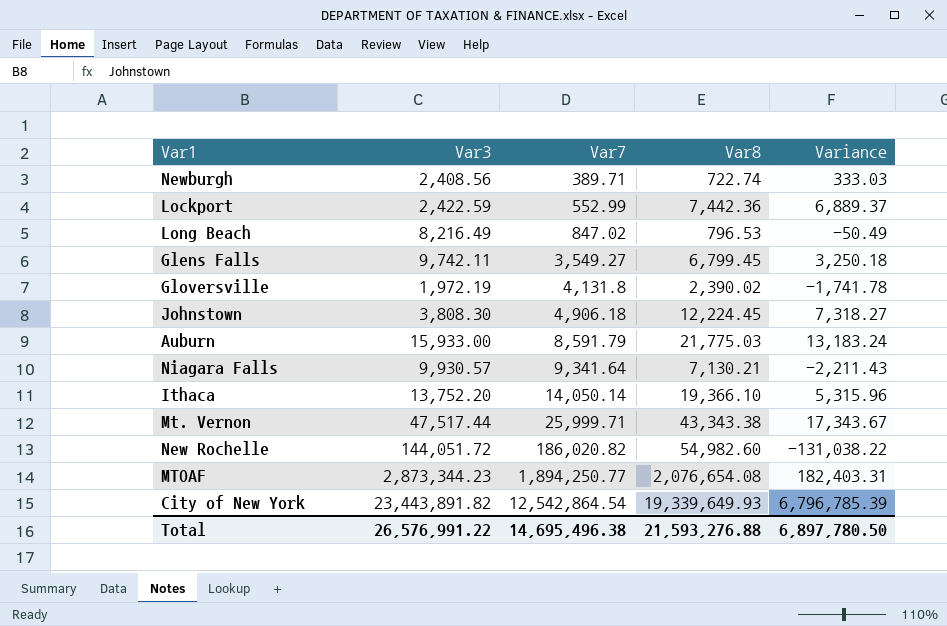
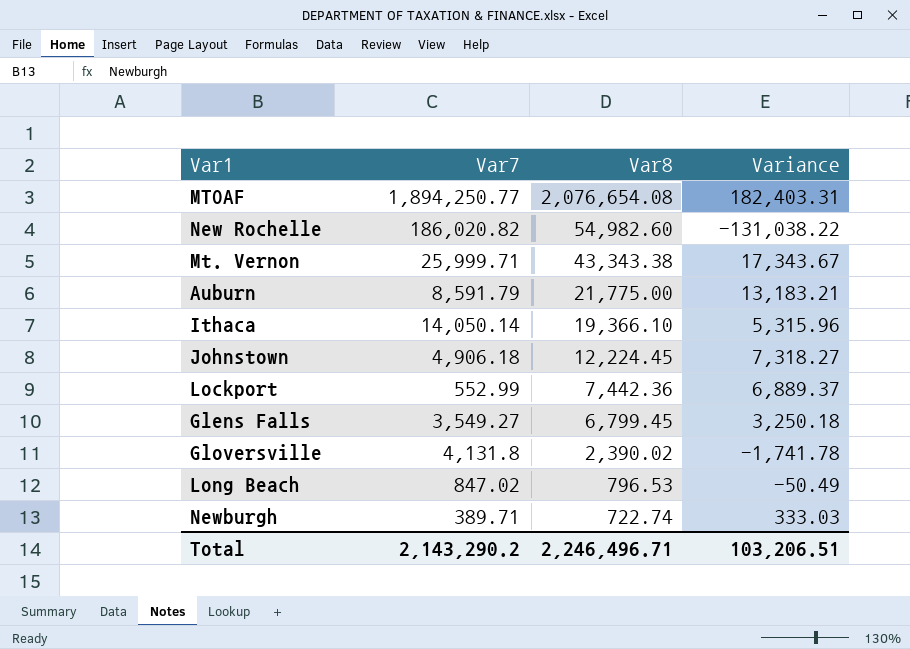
row order: Var7 ascending -> Var8 descending
column Var3 | position: 2 -> none
row Niagara Falls: 9,930.57 | 9,341.64 | 7,130.21 | -2,211.43 -> none
row City of New York: 23,443,891.82 | 12,542,864.54 | 19,339,649.93 | 6,796,785.39 -> none
Auburn | Var8: 21,775.03 -> 21,775.00
Auburn | Variance: 13,183.24 -> 13,183.21
Total | Var7: 14,695,496.38 -> 2,143,290.2
Total | Var8: 21,593,276.88 -> 2,246,496.71
Total | Variance: 6,897,780.50 -> 103,206.51

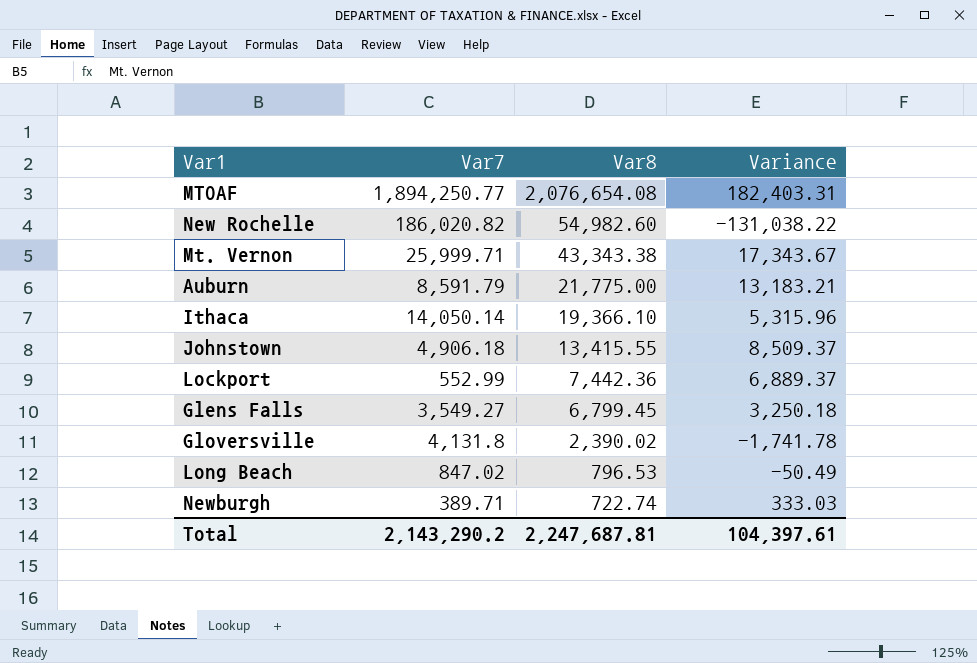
Johnstown | Var8: 12,224.45 -> 13,415.55
Johnstown | Variance: 7,318.27 -> 8,509.37
Total | Var8: 2,246,496.71 -> 2,247,687.81
Total | Variance: 103,206.51 -> 104,397.61

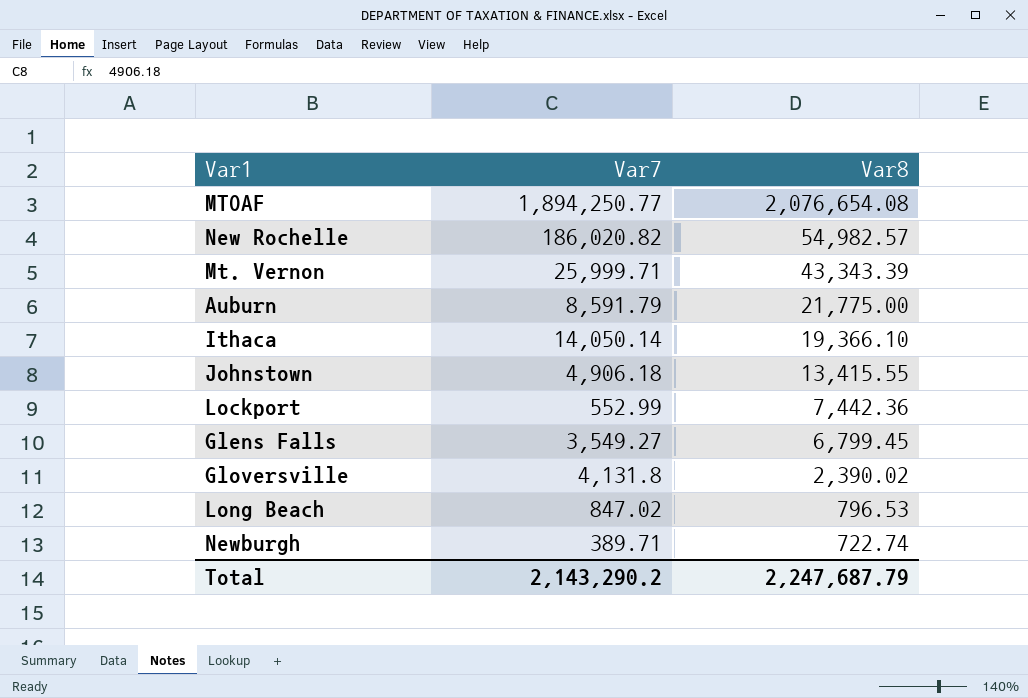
column Variance | formula: [Var8] - [Var7] -> none
New Rochelle | Var8: 54,982.60 -> 54,982.57
Mt. Vernon | Var8: 43,343.38 -> 43,343.39
Total | Var8: 2,247,687.81 -> 2,247,687.79

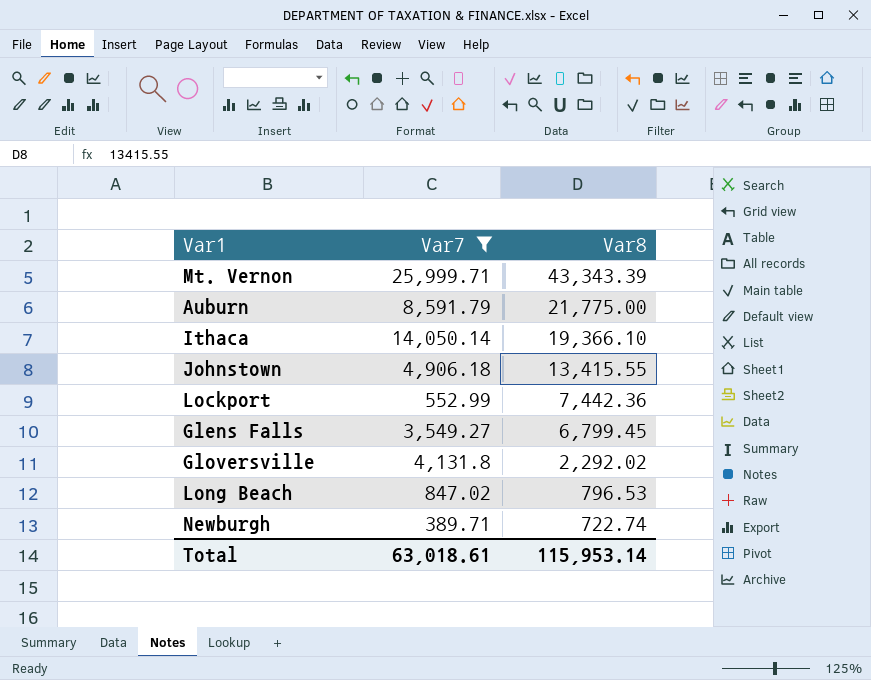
filter: none -> Var7 <= 25,999.71
Gloversville | Var8: 2,390.02 -> 2,292.02
Total | Var7: 2,143,290.2 -> 63,018.61
Total | Var8: 2,247,687.79 -> 115,953.14

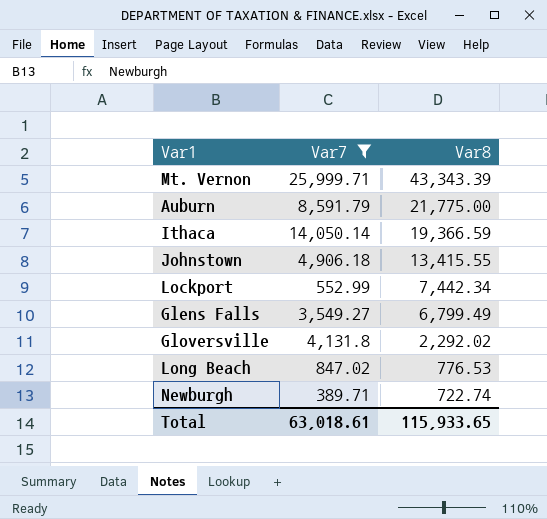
Ithaca | Var8: 19,366.10 -> 19,366.59
Lockport | Var8: 7,442.36 -> 7,442.34
Glens Falls | Var8: 6,799.45 -> 6,799.49
Long Beach | Var8: 796.53 -> 776.53
Total | Var8: 115,953.14 -> 115,933.65

